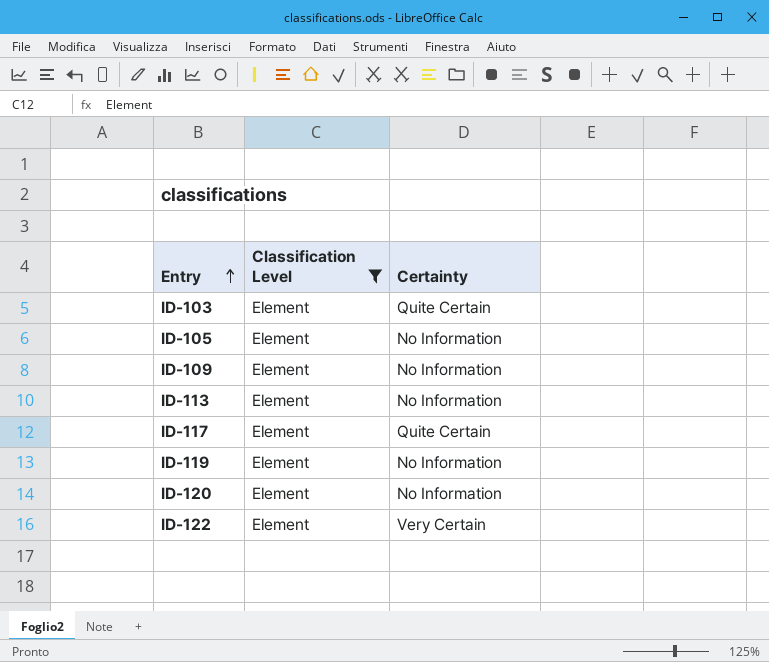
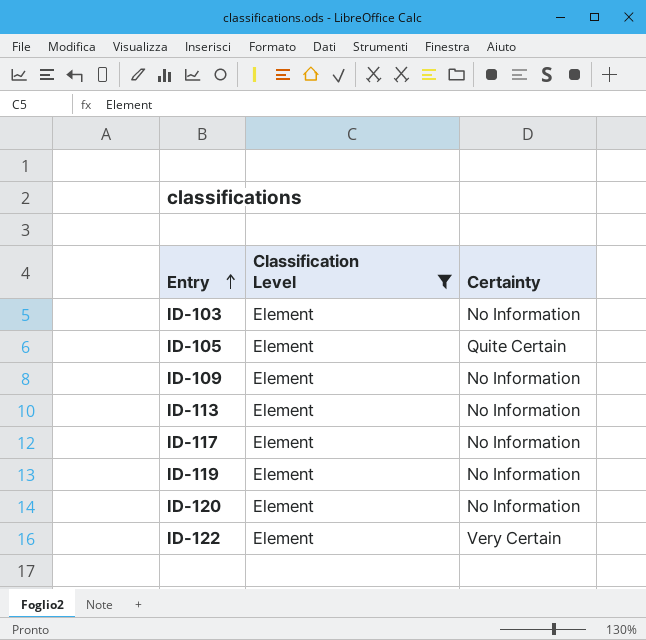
ID-103 | Certainty: Quite Certain -> No Information
ID-105 | Certainty: No Information -> Quite Certain
ID-117 | Certainty: Quite Certain -> No Information

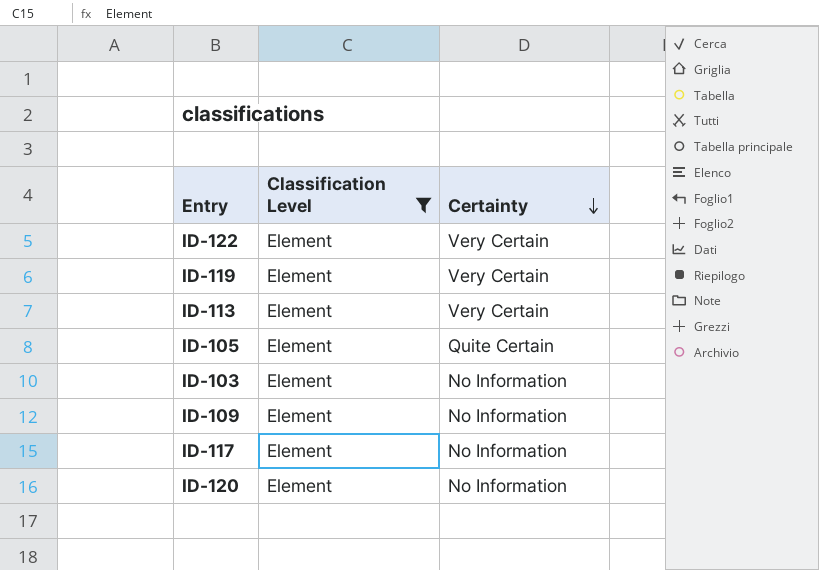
row order: Entry ascending -> Certainty descending
ID-119 | Certainty: No Information -> Very Certain
ID-113 | Certainty: No Information -> Very Certain

